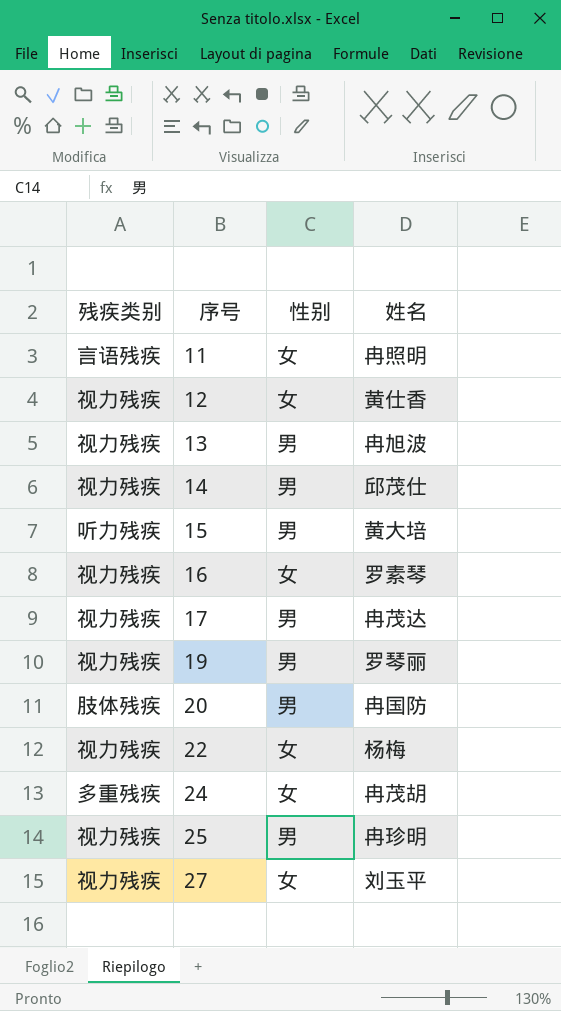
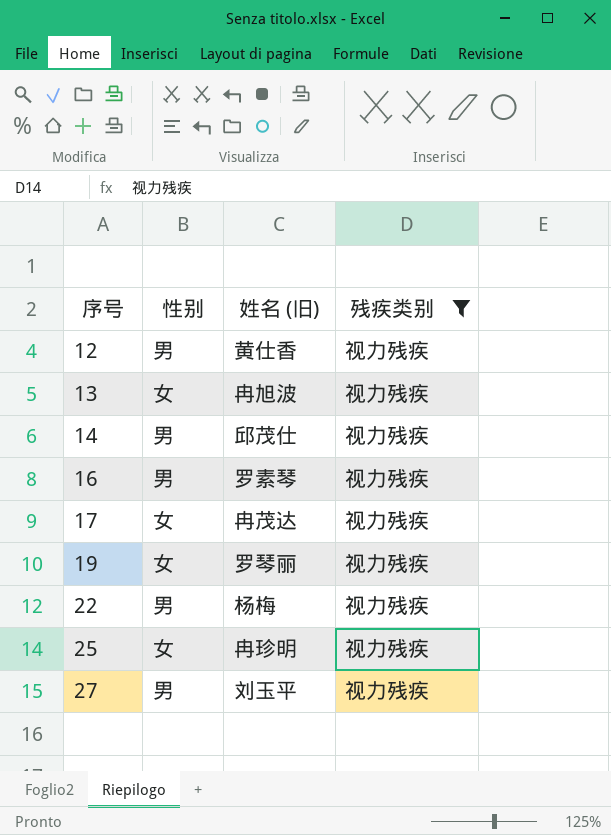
filter: none -> 残疾类别 = 视力残疾
column name: 姓名 -> 姓名 (旧)
column 残疾类别 | position: 1 -> 4
12 | 性别: 女 -> 男
13 | 性别: 男 -> 女
16 | 性别: 女 -> 男
17 | 性别: 男 -> 女
19 | 性别: 男 -> 女
22 | 性别: 女 -> 男
25 | 性别: 男 -> 女
27 | 性别: 女 -> 男

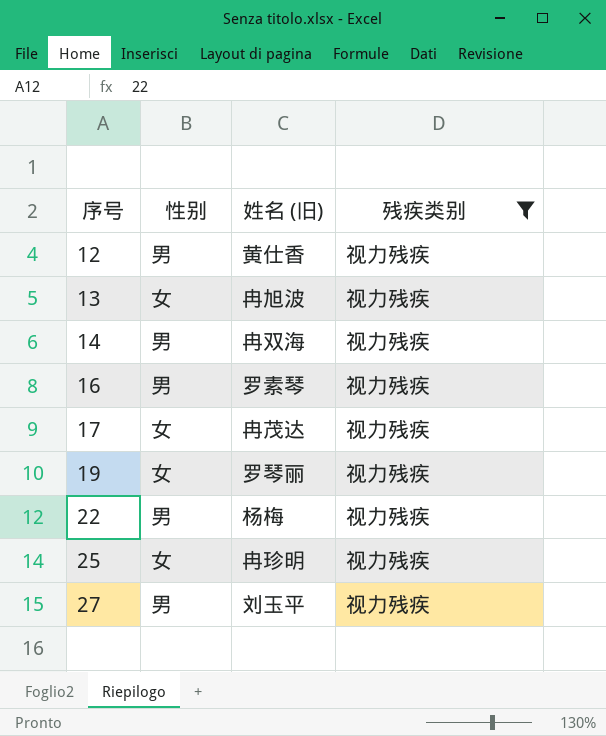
14 | 姓名 (旧): 邱茂仕 -> 冉双海

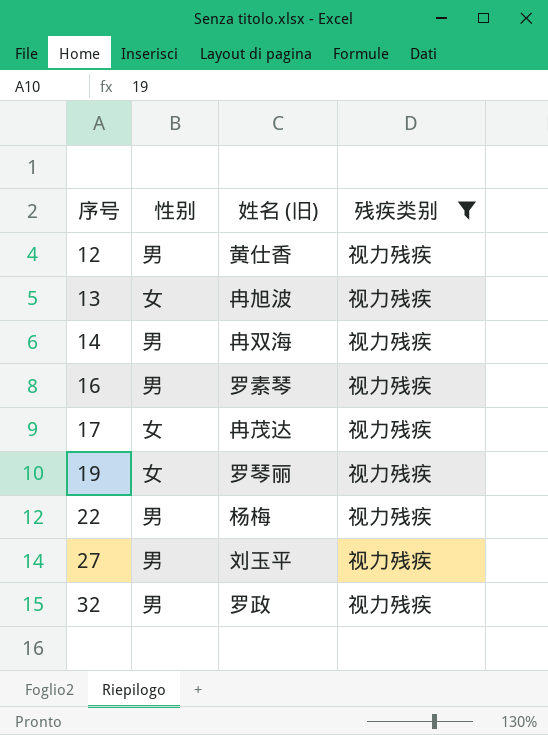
row 25: 女 | 冉珍明 | 视力残疾 -> none
row 32: none -> 男 | 罗政 | 视力残疾

